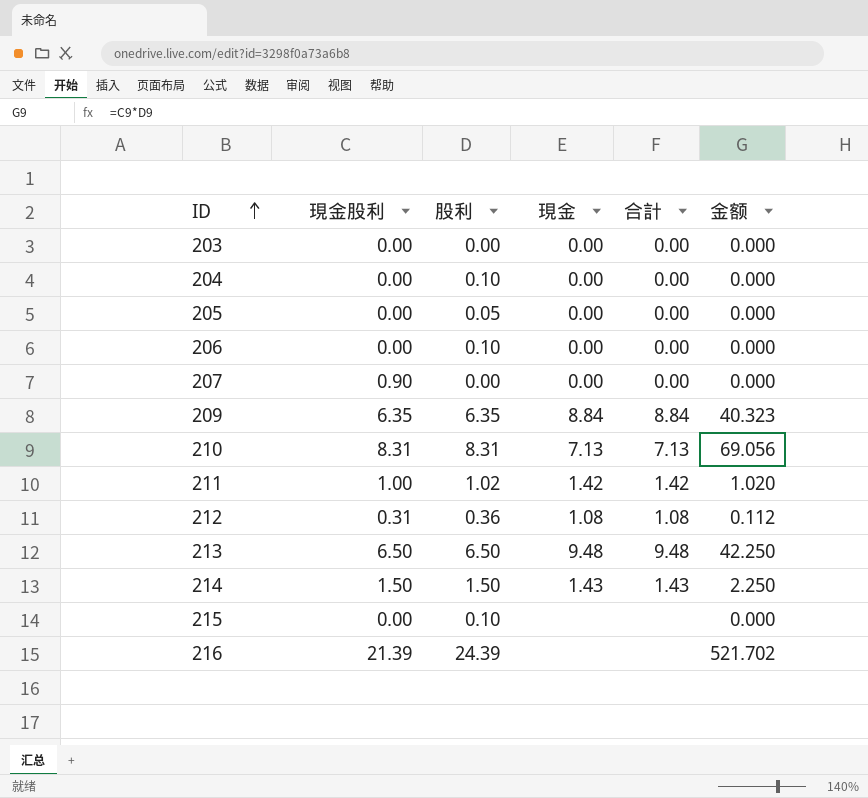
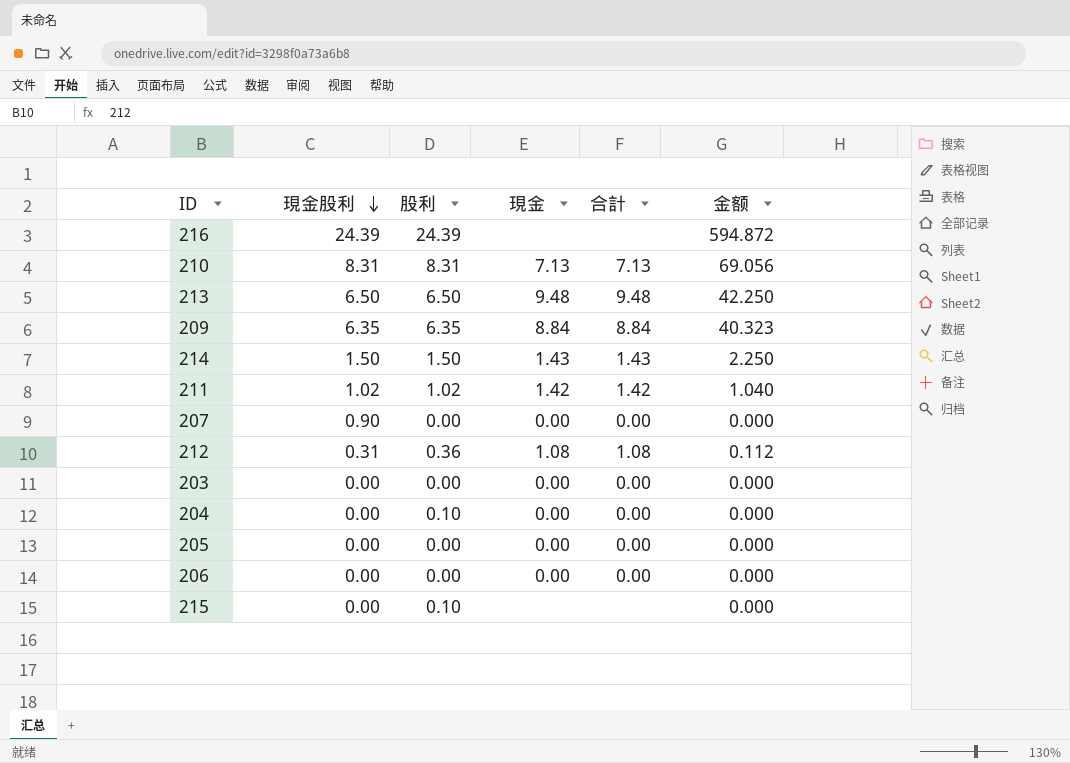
row order: ID ascending -> 現金股利 descending
216 | 現金股利: 21.39 -> 24.39
216 | 金额: 521.702 -> 594.872
211 | 現金股利: 1.00 -> 1.02
211 | 金额: 1.020 -> 1.040
205 | 股利: 0.05 -> 0.00
206 | 股利: 0.10 -> 0.00

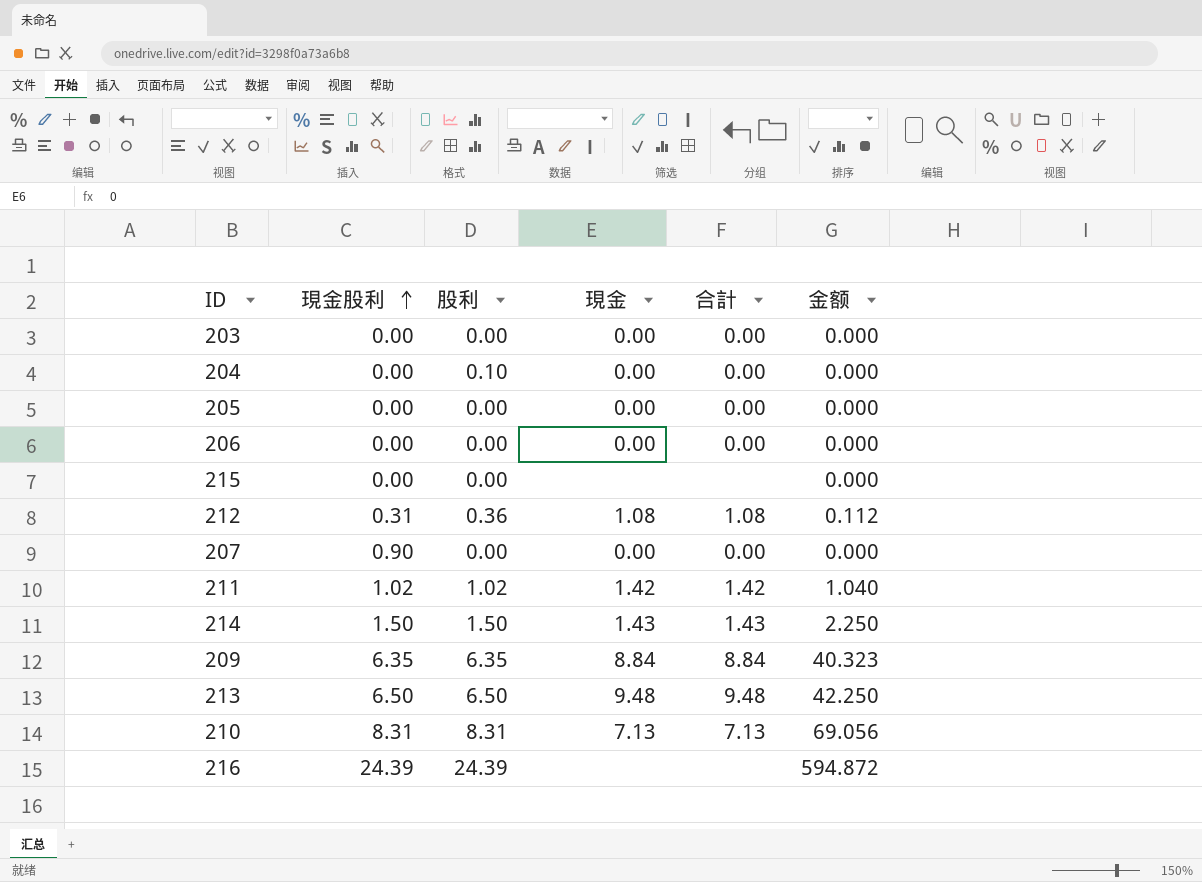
row order: 現金股利 descending -> 現金股利 ascending
215 | 股利: 0.10 -> 0.00

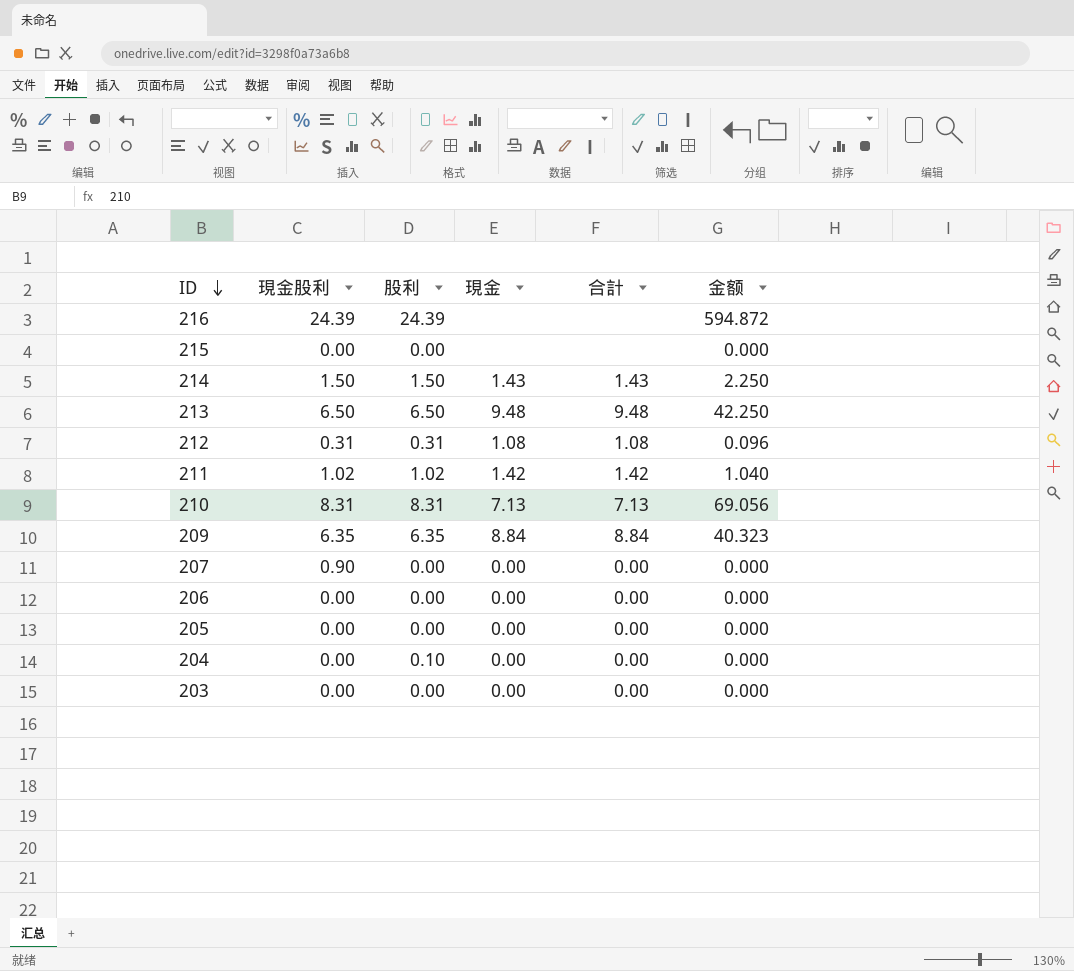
row order: 現金股利 ascending -> ID descending
212 | 股利: 0.36 -> 0.31
212 | 金额: 0.112 -> 0.096

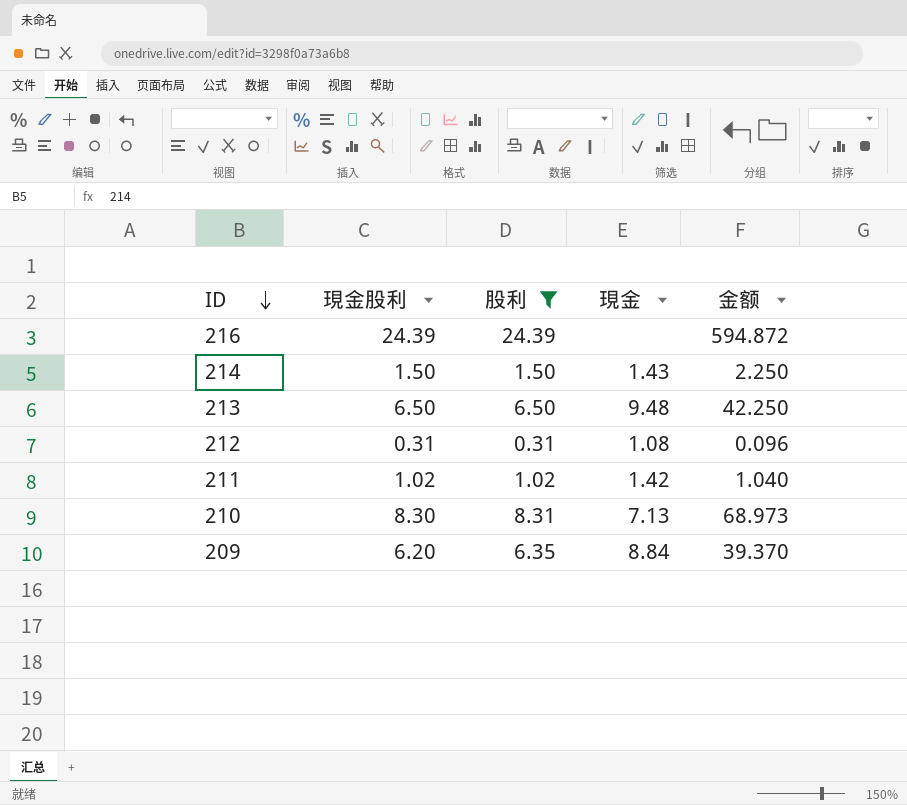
filter: none -> 股利 >= 0.31
column 合計 | position: 5 -> none
210 | 現金股利: 8.31 -> 8.30
210 | 金额: 69.056 -> 68.973
209 | 現金股利: 6.35 -> 6.20
209 | 金额: 40.323 -> 39.370

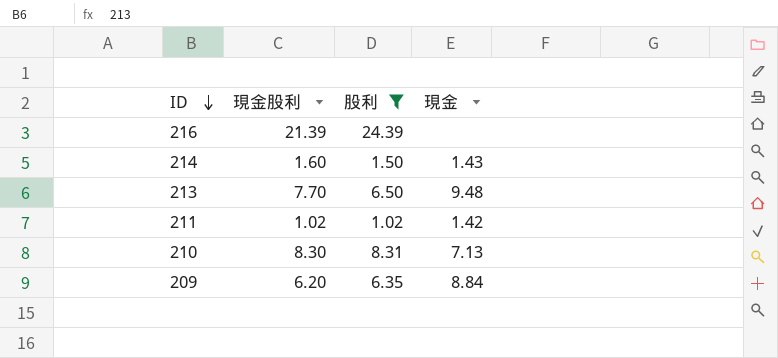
column 金额 | formula: [現金股利] * [股利] -> none
row 212: 0.31 | 0.31 | 1.08 | 0.096 -> none
216 | 現金股利: 24.39 -> 21.39
214 | 現金股利: 1.50 -> 1.60
213 | 現金股利: 6.50 -> 7.70

